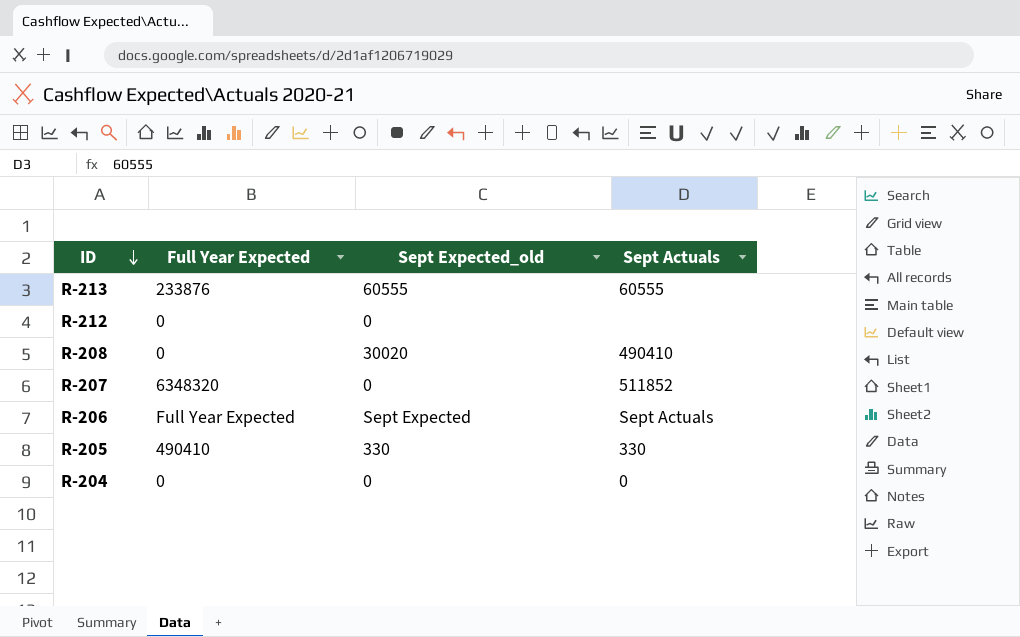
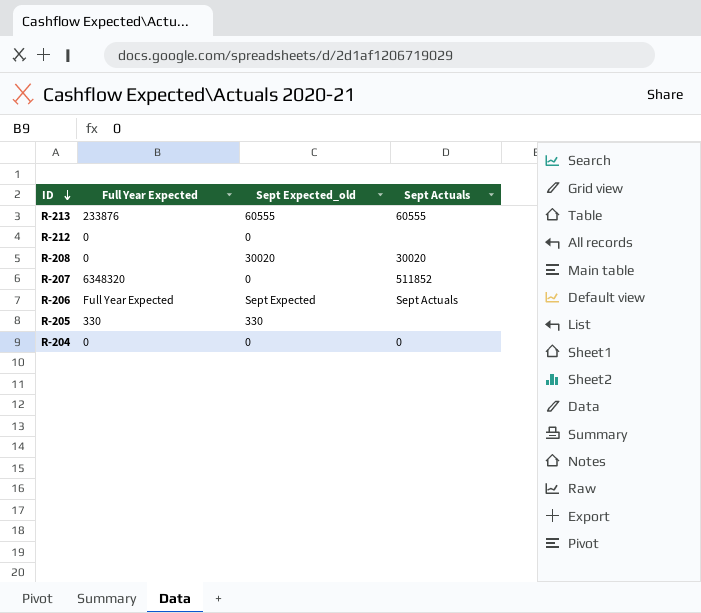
R-208 | Sept Actuals: 490410 -> 30020
R-205 | Full Year Expected: 490410 -> 330
R-205 | Sept Actuals: 330 -> none

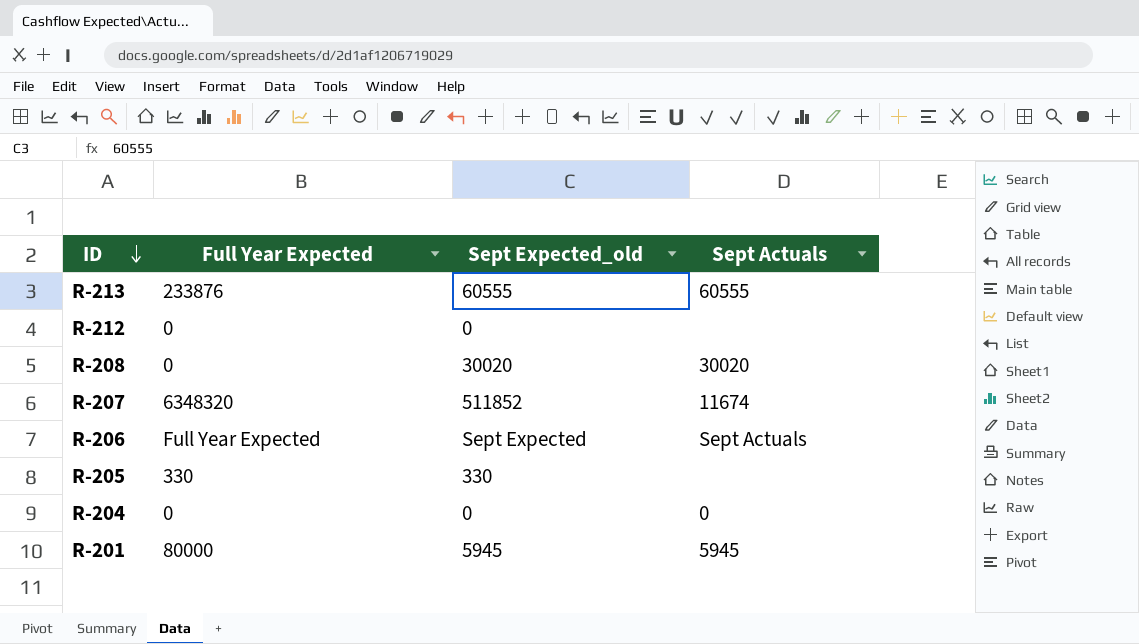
R-207 | Sept Expected_old: 0 -> 511852
R-207 | Sept Actuals: 511852 -> 11674
row R-201: none -> 80000 | 5945 | 5945

